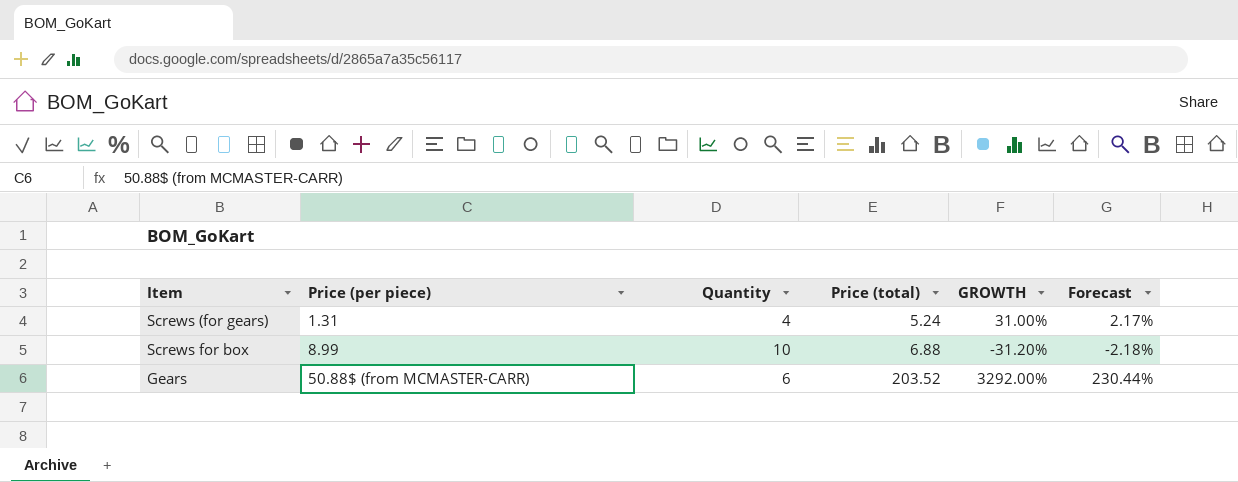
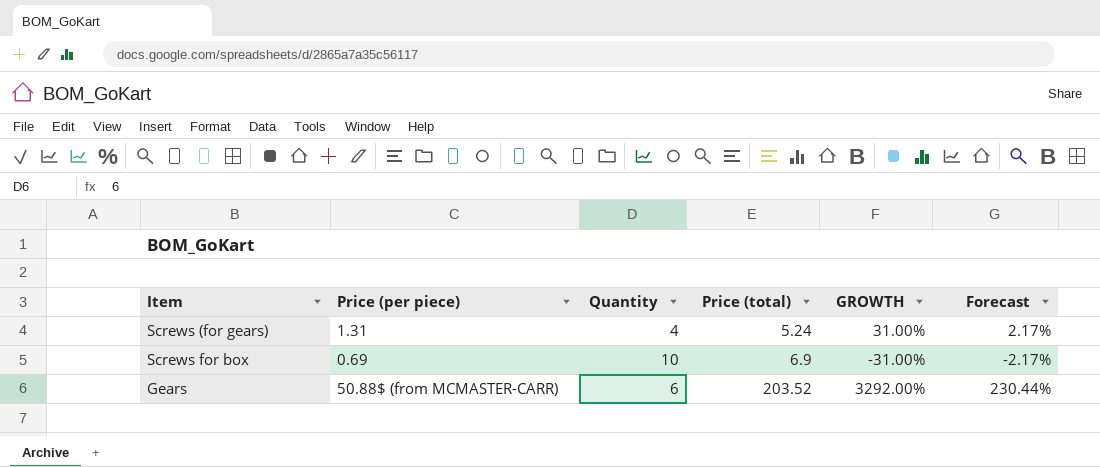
Screws for box | Price (per piece): 8.99 -> 0.69
Screws for box | Price (total): 6.88 -> 6.9
Screws for box | GROWTH: -31.20% -> -31.00%
Screws for box | Forecast: -2.18% -> -2.17%

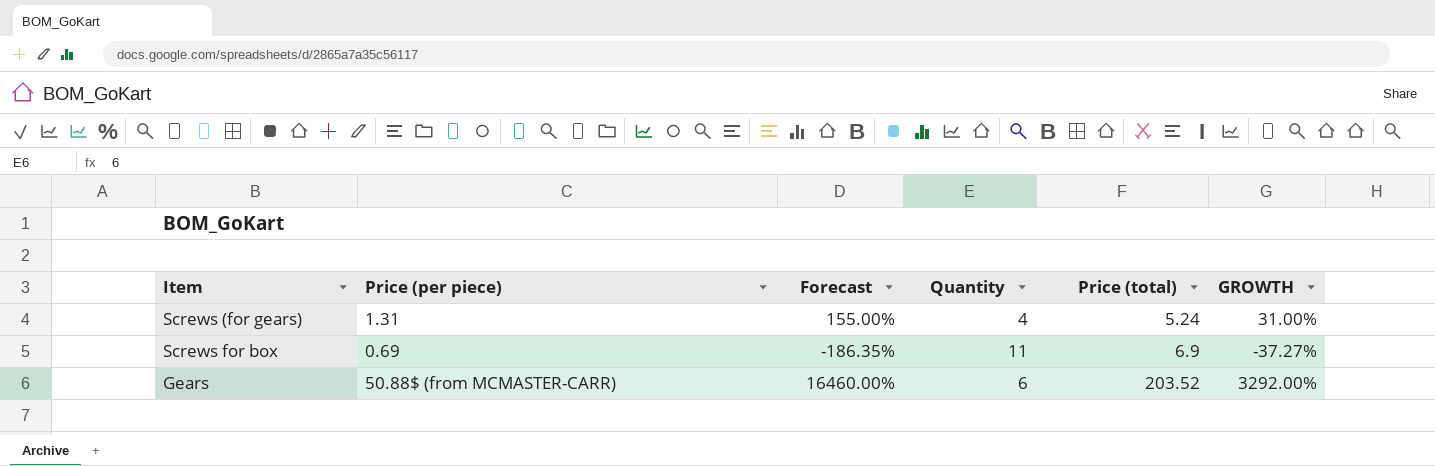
column Forecast | formula: [GROWTH] * 0.07 -> [GROWTH] * 5
column Forecast | position: 6 -> 3
Screws for box | Quantity: 10 -> 11
Screws for box | GROWTH: -31.00% -> -37.27%

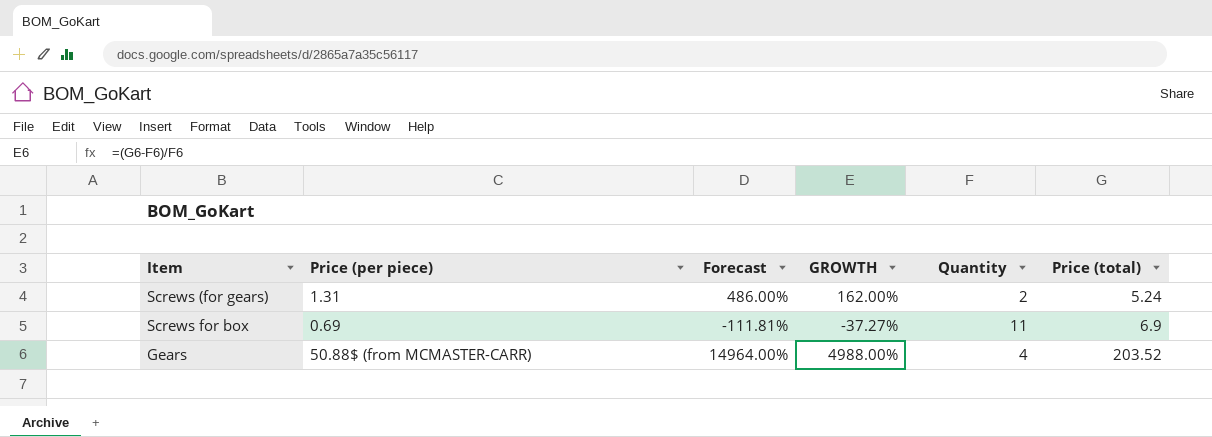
column Forecast | formula: [GROWTH] * 5 -> [GROWTH] * 3
column GROWTH | position: 6 -> 4
Screws (for gears) | GROWTH: 31.00% -> 162.00%
Screws (for gears) | Quantity: 4 -> 2
Gears | GROWTH: 3292.00% -> 4988.00%
Gears | Quantity: 6 -> 4

